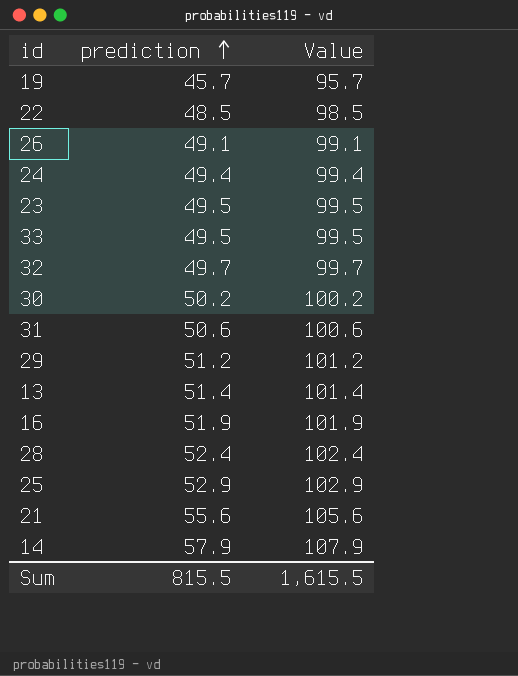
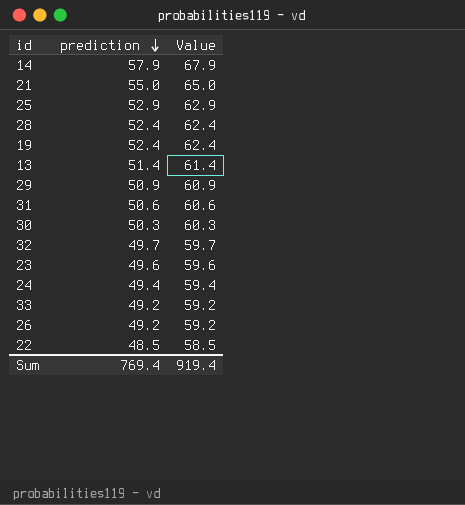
row order: prediction ascending -> prediction descending
column Value | formula: [prediction] + 50 -> [prediction] + 10
row 16: 51.9 | 101.9 -> none
21 | prediction: 55.6 -> 55.0
19 | prediction: 45.7 -> 52.4
29 | prediction: 51.2 -> 50.9
30 | prediction: 50.2 -> 50.3
23 | prediction: 49.5 -> 49.6
33 | prediction: 49.5 -> 49.2
26 | prediction: 49.1 -> 49.2
Sum | prediction: 815.5 -> 769.4
Sum | Value: 1,615.5 -> 919.4

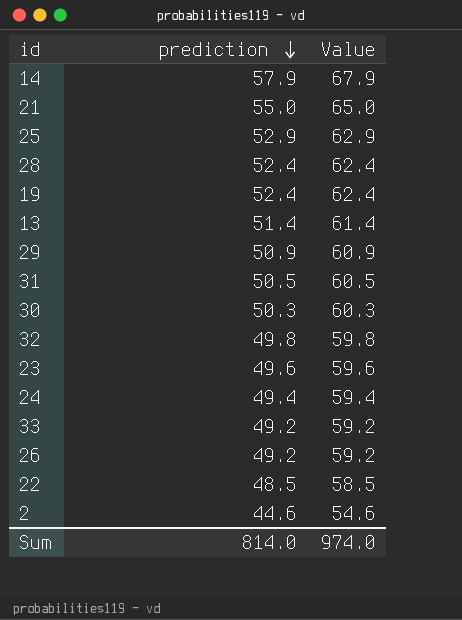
31 | prediction: 50.6 -> 50.5
31 | Value: 60.6 -> 60.5
32 | prediction: 49.7 -> 49.8
32 | Value: 59.7 -> 59.8
row 2: none -> 44.6 | 54.6
Sum | prediction: 769.4 -> 814.0
Sum | Value: 919.4 -> 974.0

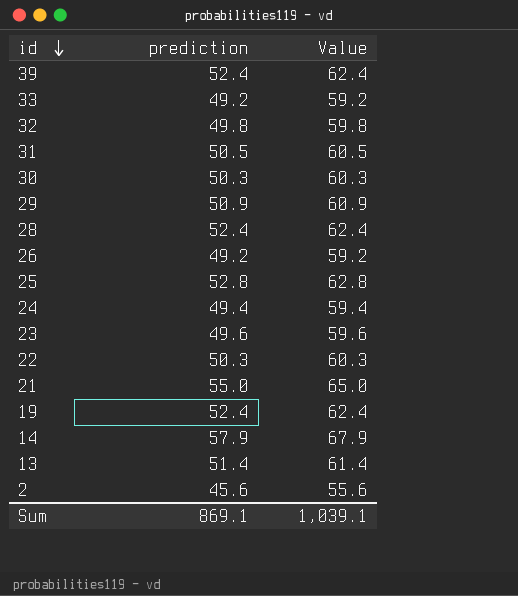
row order: prediction descending -> id descending
row 39: none -> 52.4 | 62.4
25 | prediction: 52.9 -> 52.8
25 | Value: 62.9 -> 62.8
22 | prediction: 48.5 -> 50.3
22 | Value: 58.5 -> 60.3
2 | prediction: 44.6 -> 45.6
2 | Value: 54.6 -> 55.6
Sum | prediction: 814.0 -> 869.1
Sum | Value: 974.0 -> 1,039.1

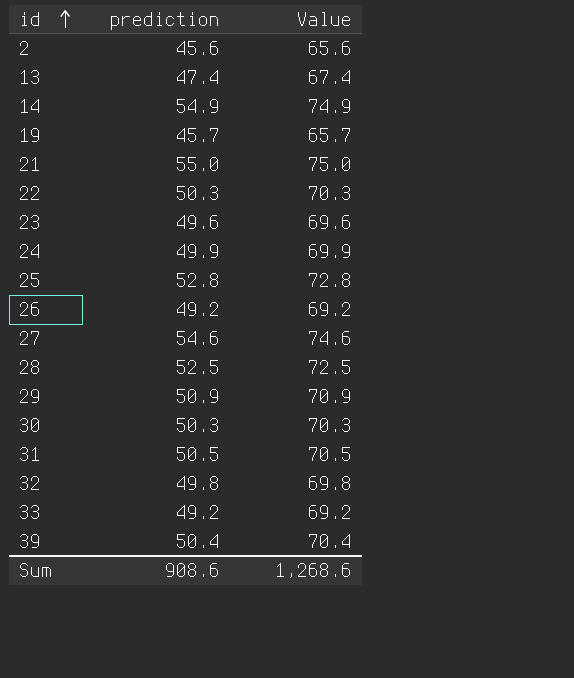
row order: id descending -> id ascending
column Value | formula: [prediction] + 10 -> [prediction] + 20
13 | prediction: 51.4 -> 47.4
14 | prediction: 57.9 -> 54.9
19 | prediction: 52.4 -> 45.7
24 | prediction: 49.4 -> 49.9
row 27: none -> 54.6 | 74.6
28 | prediction: 52.4 -> 52.5
39 | prediction: 52.4 -> 50.4
Sum | prediction: 869.1 -> 908.6
Sum | Value: 1,039.1 -> 1,268.6

